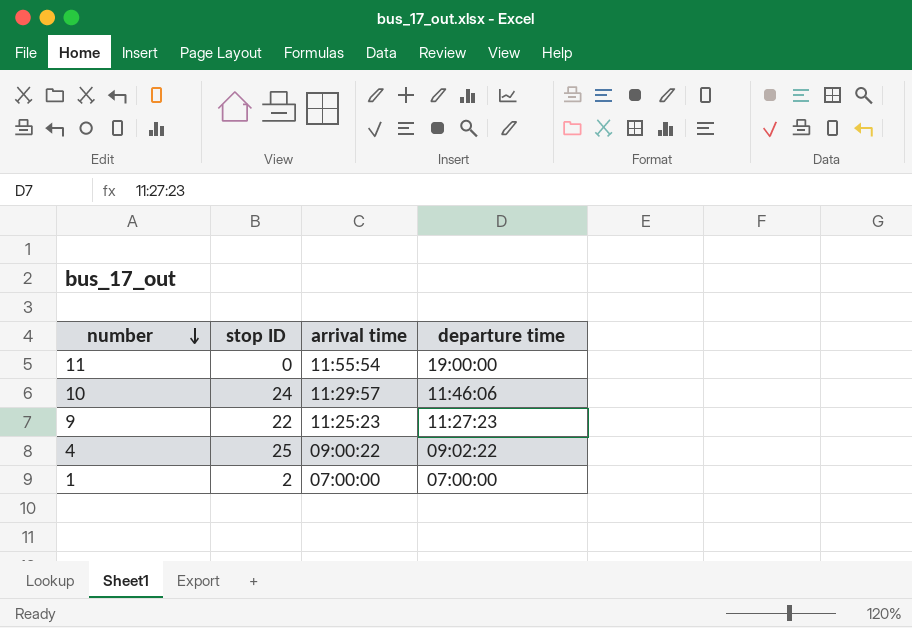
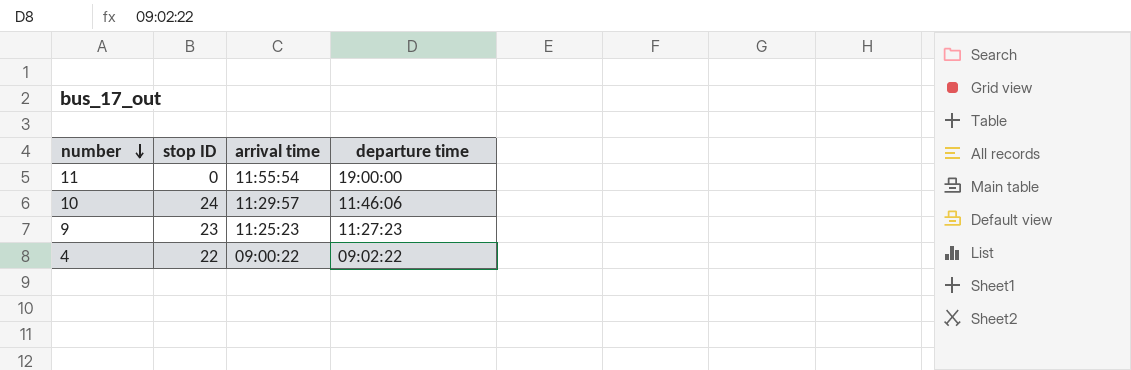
row 1: 2 | 07:00:00 | 07:00:00 -> none
9 | stop ID: 22 -> 23
4 | stop ID: 25 -> 22

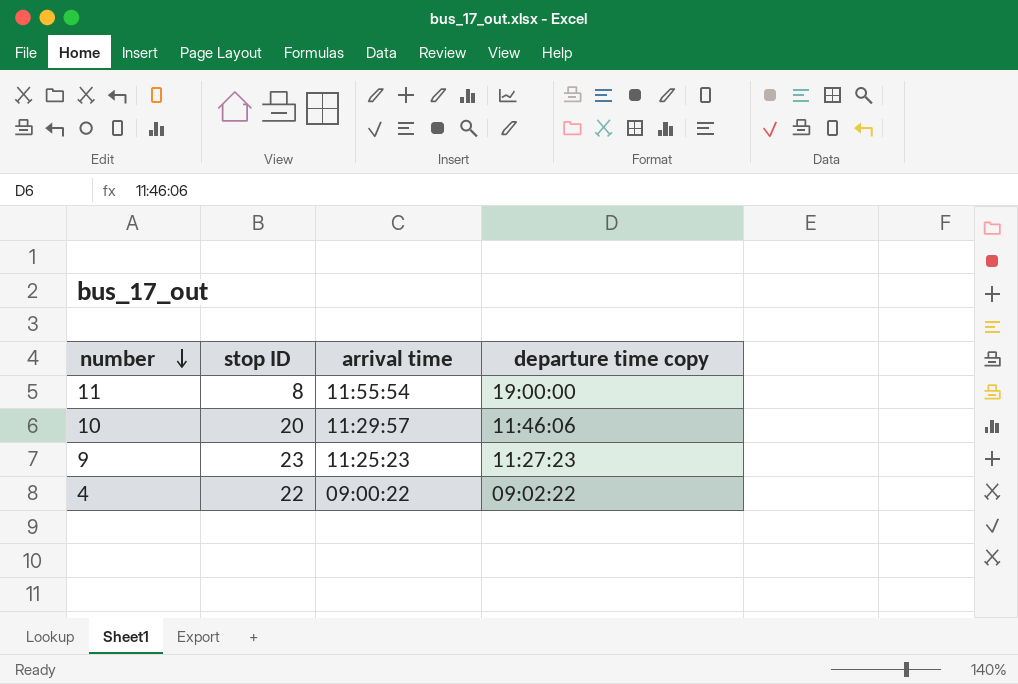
column name: departure time -> departure time copy
11 | stop ID: 0 -> 8
10 | stop ID: 24 -> 20

